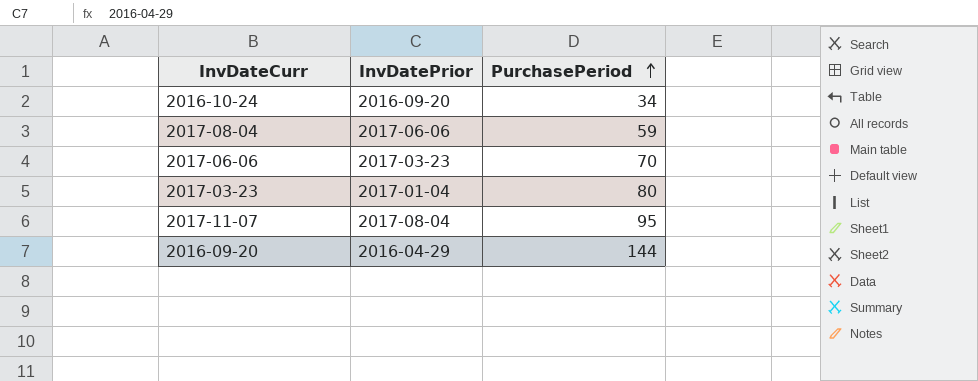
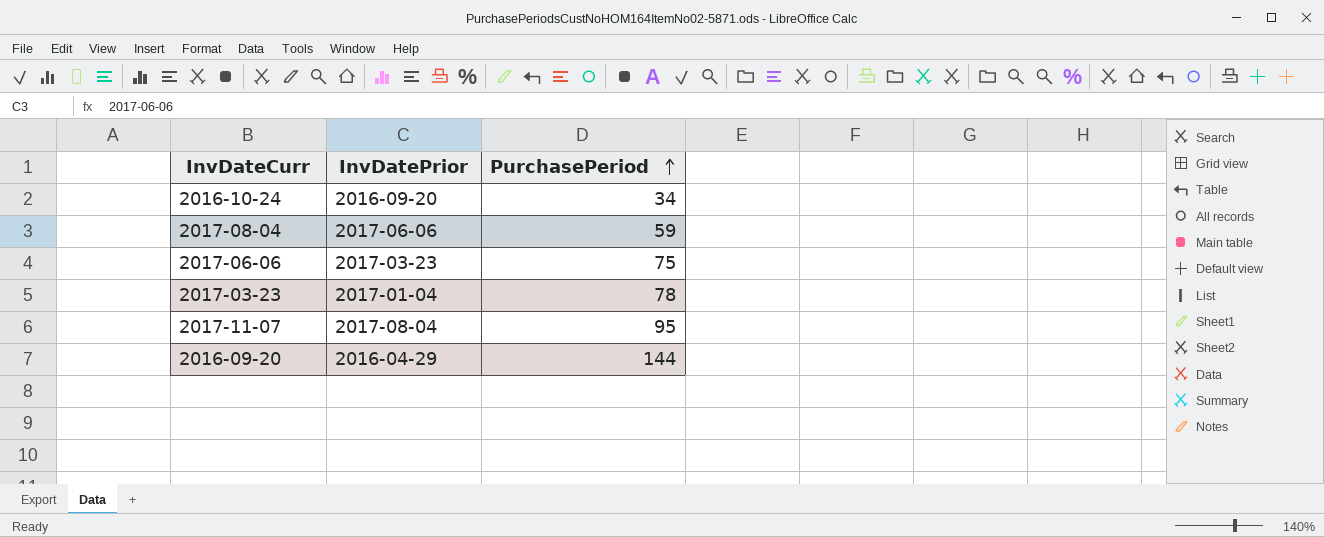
2017-06-06 | PurchasePeriod: 70 -> 75
2017-03-23 | PurchasePeriod: 80 -> 78

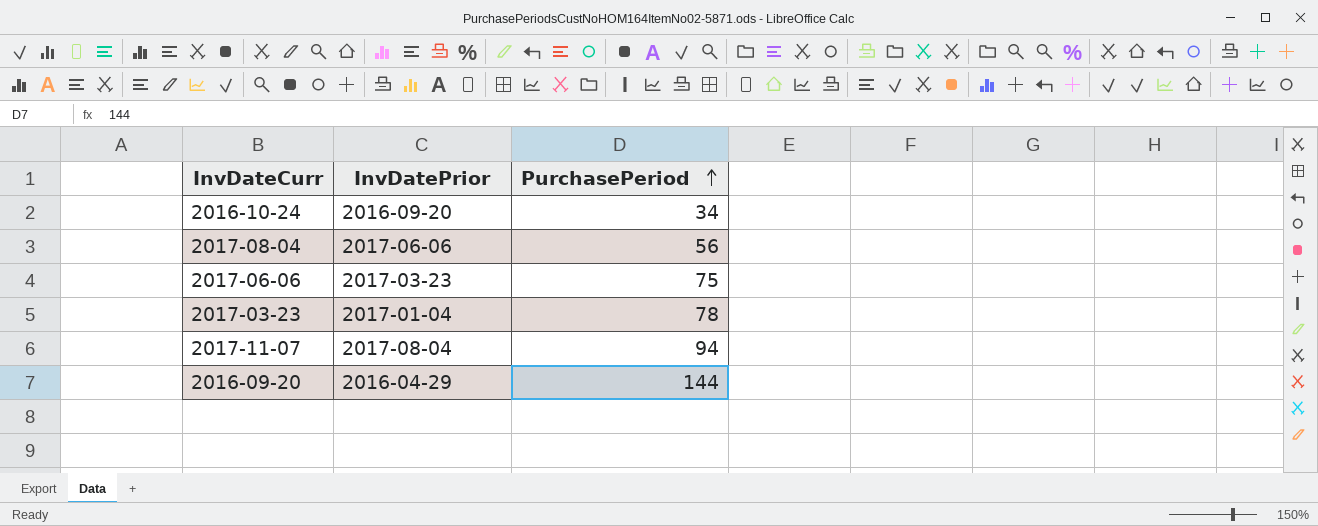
2017-08-04 | PurchasePeriod: 59 -> 56
2017-11-07 | PurchasePeriod: 95 -> 94

